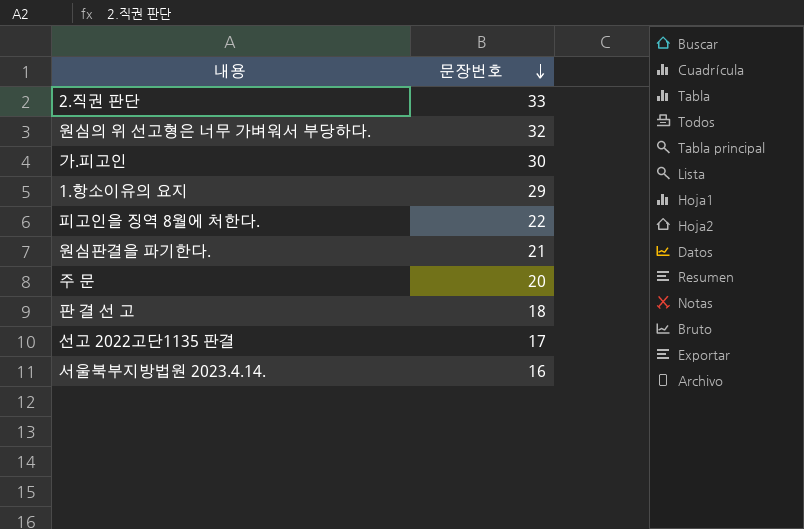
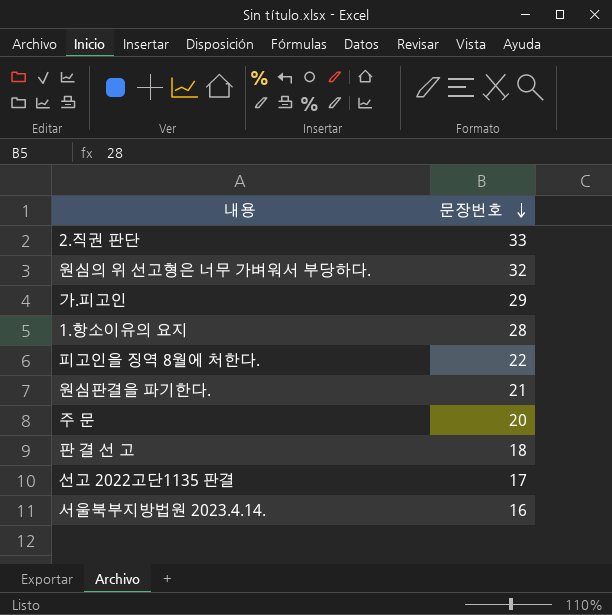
가.피고인 | 문장번호: 30 -> 29
1.항소이유의 요지 | 문장번호: 29 -> 28

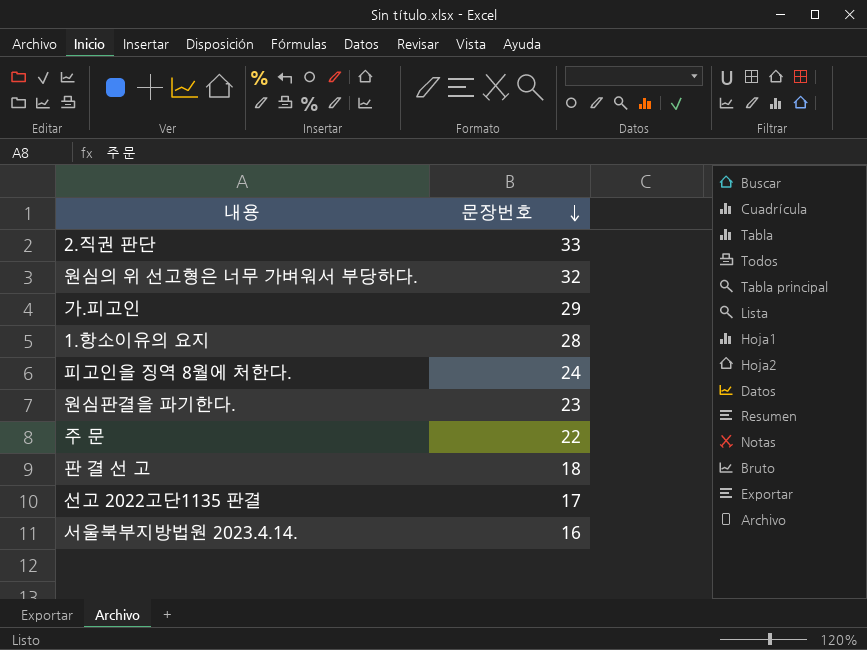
피고인을 징역 8월에 처한다. | 문장번호: 22 -> 24
원심판결을 파기한다. | 문장번호: 21 -> 23
주 문 | 문장번호: 20 -> 22

